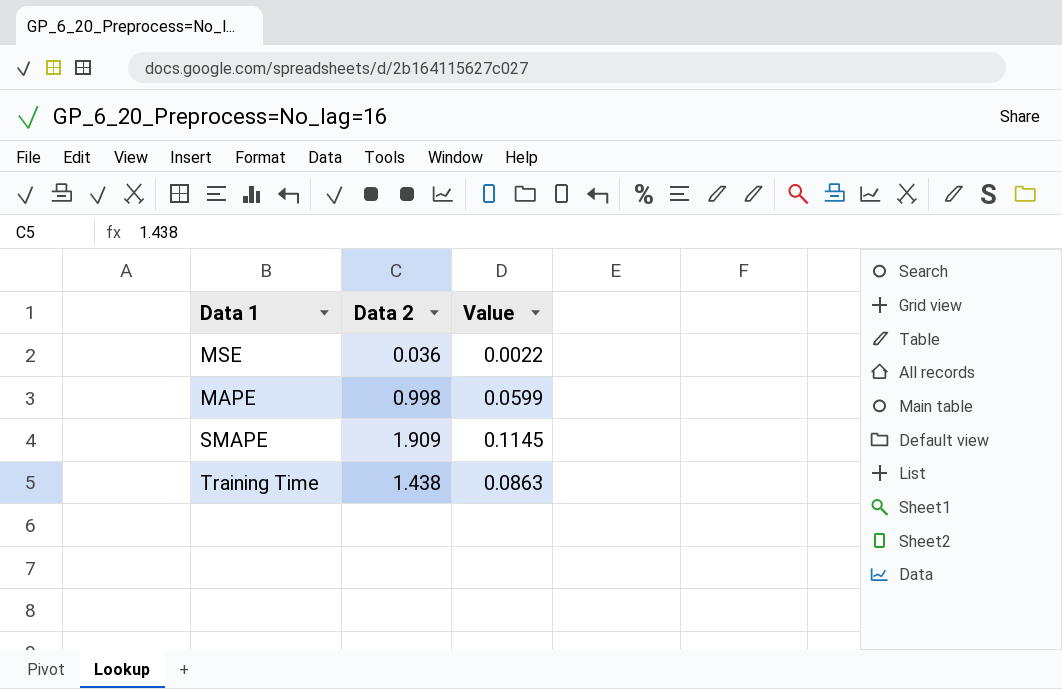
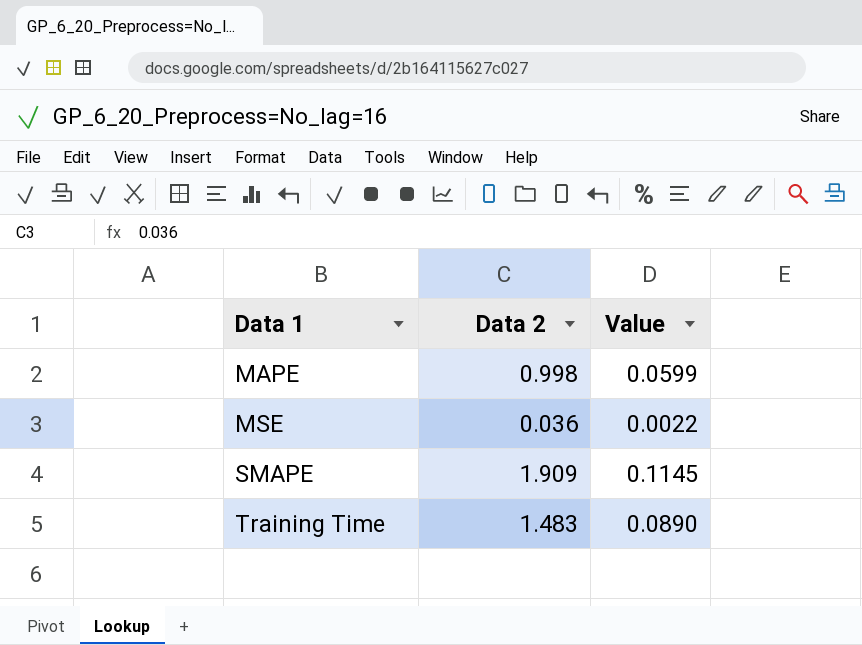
row order: none -> Data 1 ascending
Training Time | Data 2: 1.438 -> 1.483
Training Time | Value: 0.0863 -> 0.0890

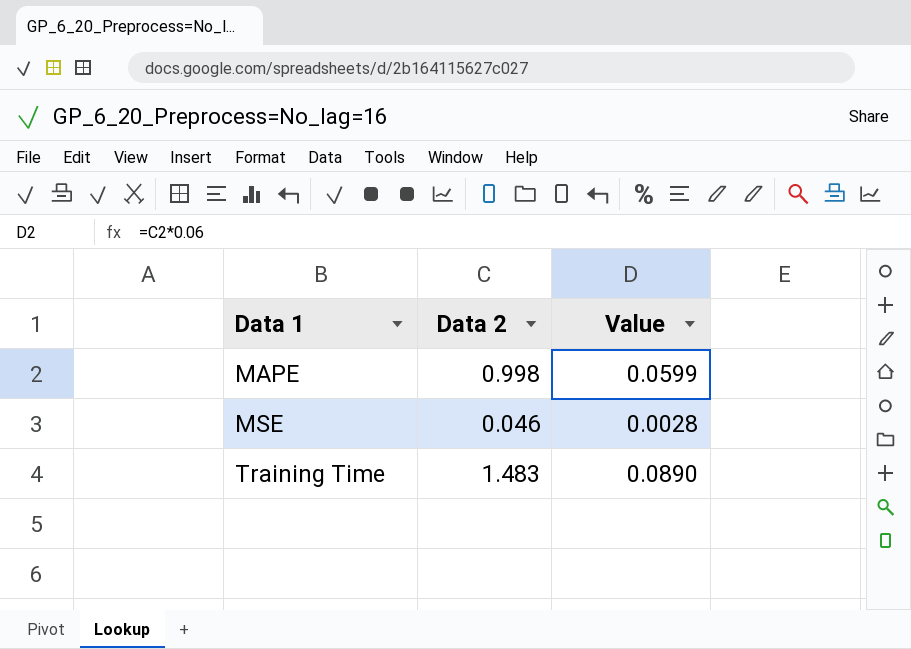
row SMAPE: 1.909 | 0.1145 -> none
MSE | Data 2: 0.036 -> 0.046
MSE | Value: 0.0022 -> 0.0028

